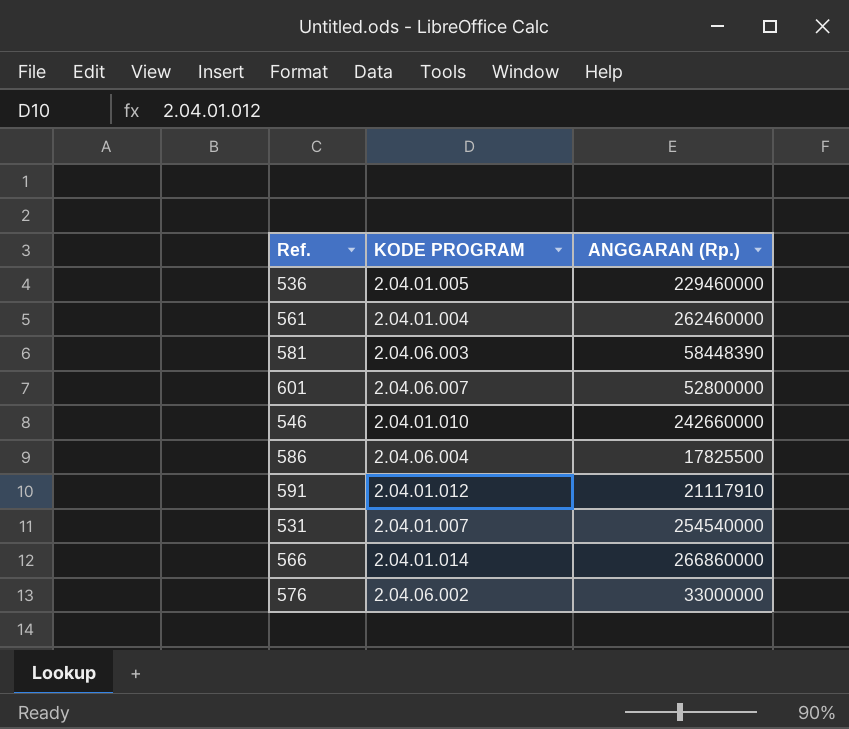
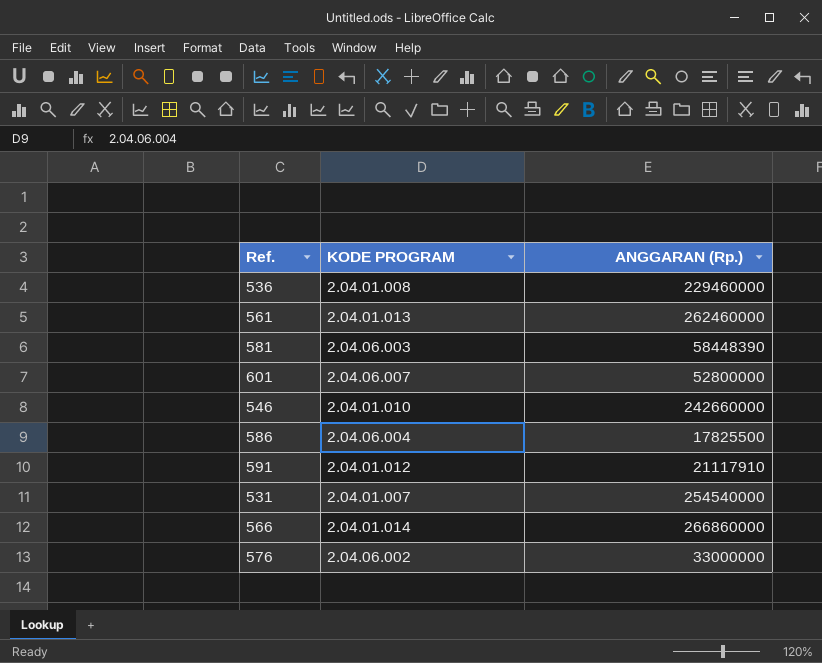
536 | KODE PROGRAM: 2.04.01.005 -> 2.04.01.008
561 | KODE PROGRAM: 2.04.01.004 -> 2.04.01.013

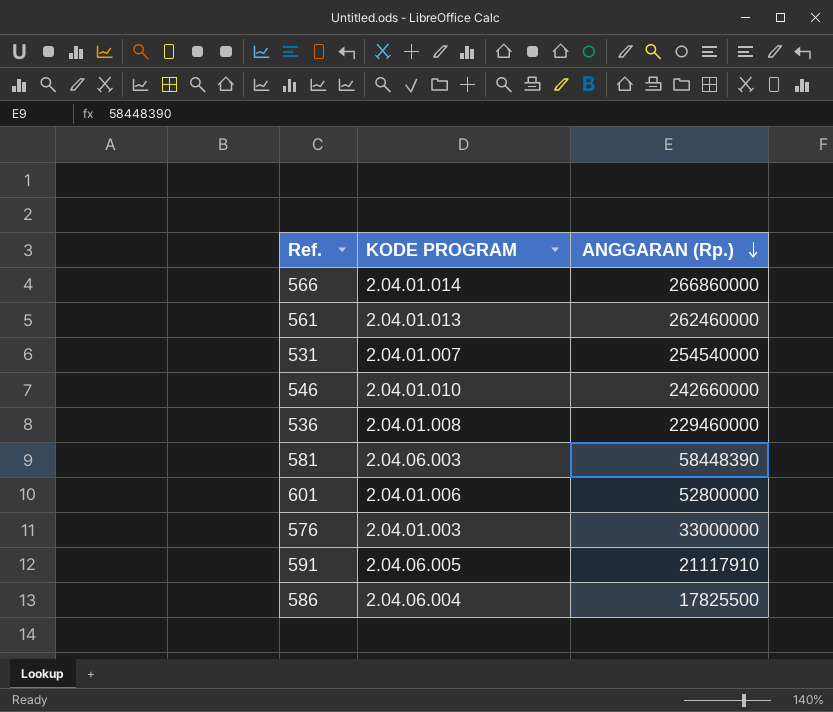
row order: none -> ANGGARAN (Rp.) descending
601 | KODE PROGRAM: 2.04.06.007 -> 2.04.01.006
576 | KODE PROGRAM: 2.04.06.002 -> 2.04.01.003
591 | KODE PROGRAM: 2.04.01.012 -> 2.04.06.005

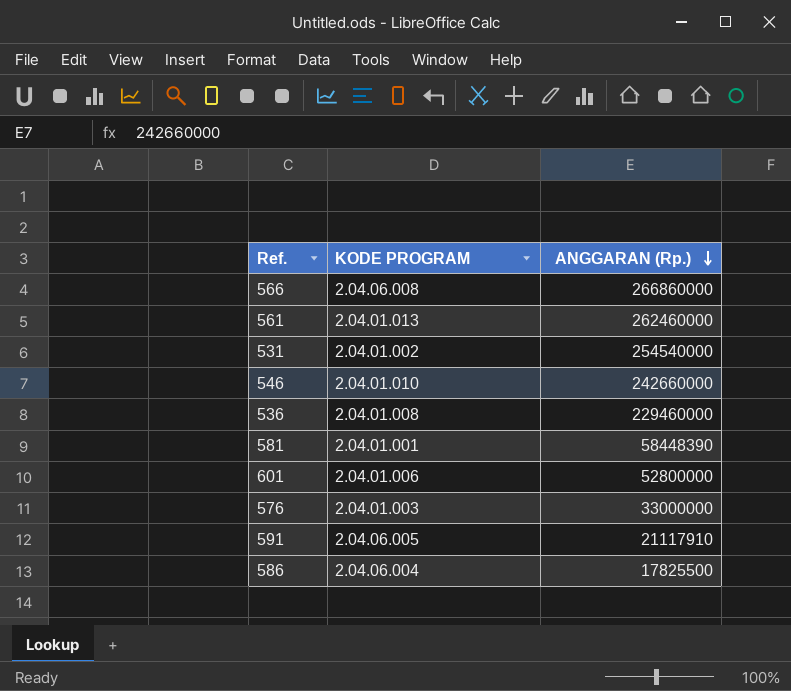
566 | KODE PROGRAM: 2.04.01.014 -> 2.04.06.008
531 | KODE PROGRAM: 2.04.01.007 -> 2.04.01.002
581 | KODE PROGRAM: 2.04.06.003 -> 2.04.01.001

